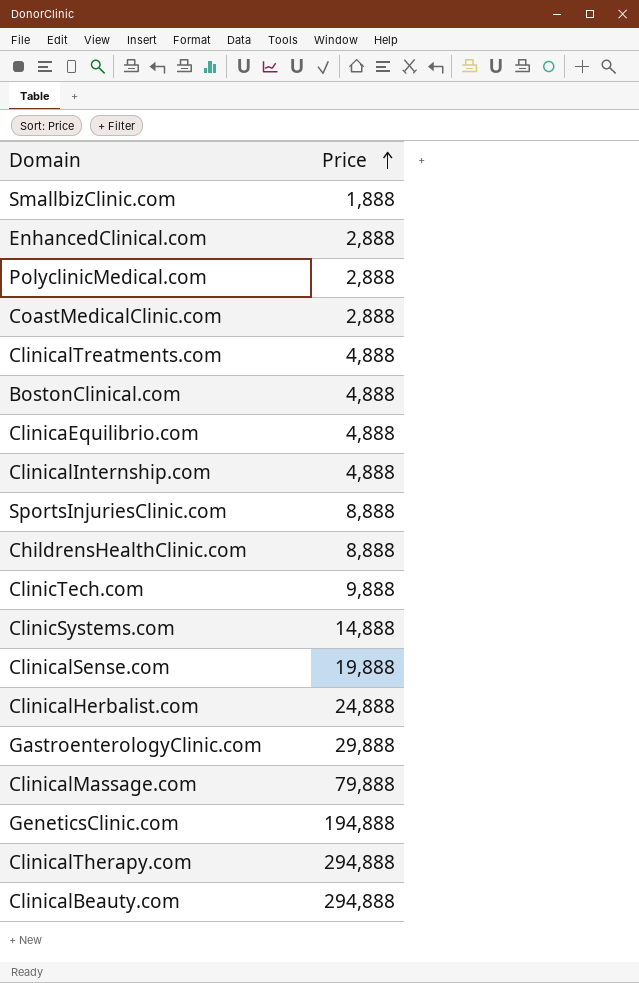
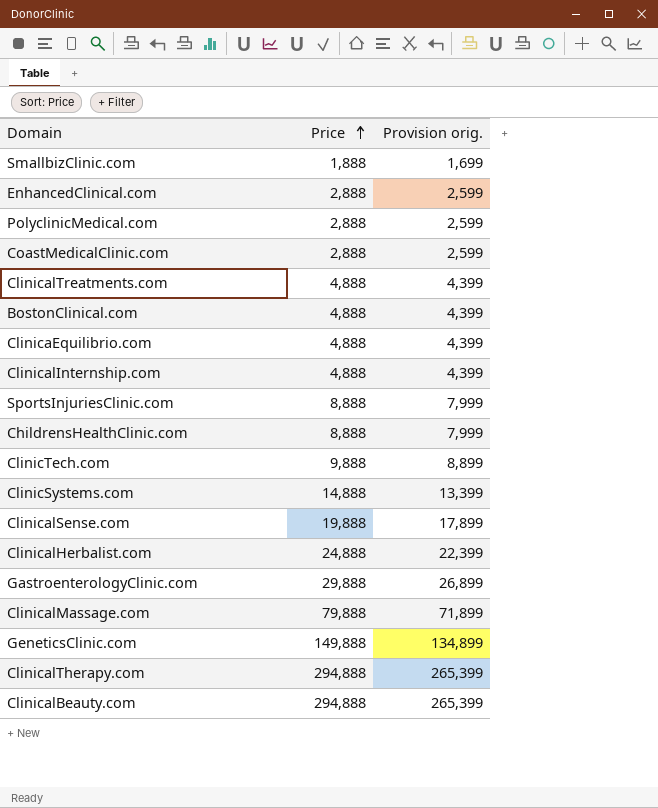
column Provision orig. | formula: none -> [Price] * 0.9
GeneticsClinic.com | Price: 194,888 -> 149,888

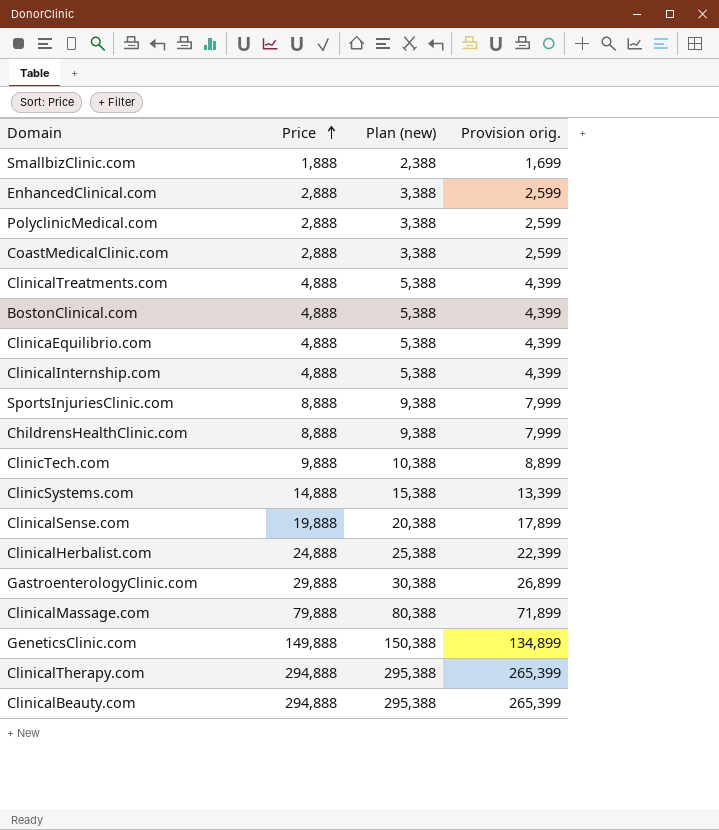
column Plan (new) | formula: none -> [Price] + 500

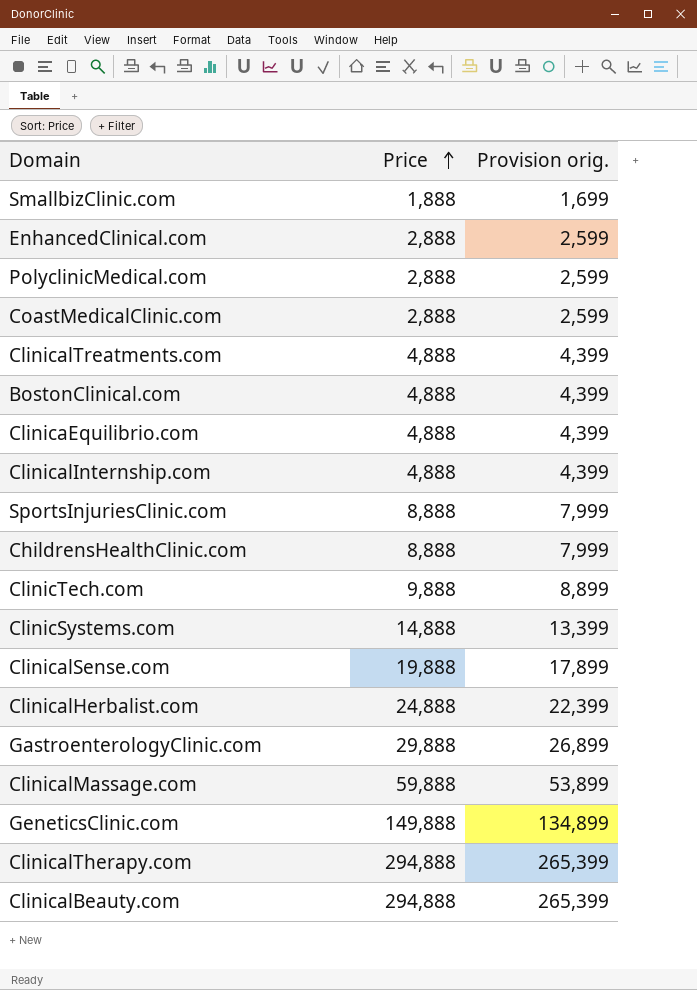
column Plan (new) | formula: [Price] + 500 -> none
ClinicalMassage.com | Price: 79,888 -> 59,888
ClinicalMassage.com | Provision orig.: 71,899 -> 53,899

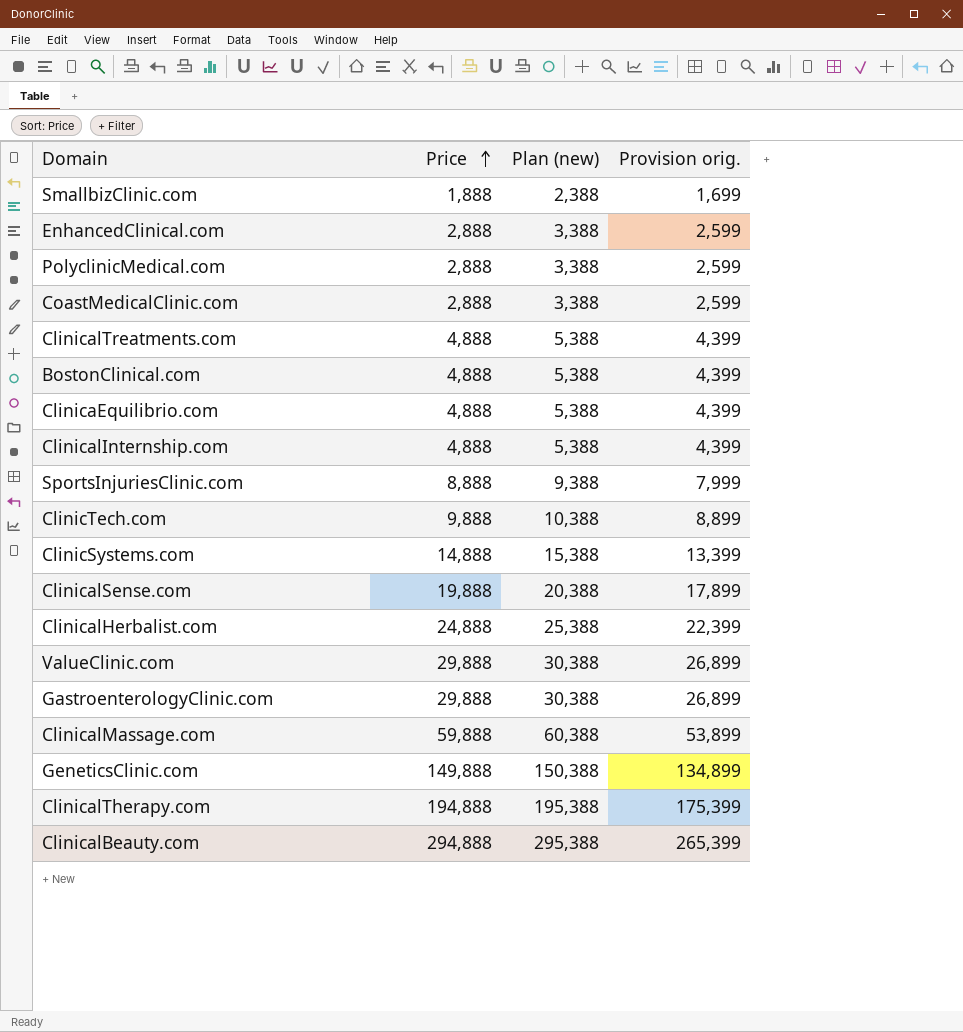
column Plan (new) | formula: none -> [Price] + 500
row ChildrensHealthClinic.com: 8,888 | 7,999 -> none
row ValueClinic.com: none -> 29,888 | 30,388 | 26,899
ClinicalTherapy.com | Price: 294,888 -> 194,888
ClinicalTherapy.com | Provision orig.: 265,399 -> 175,399

